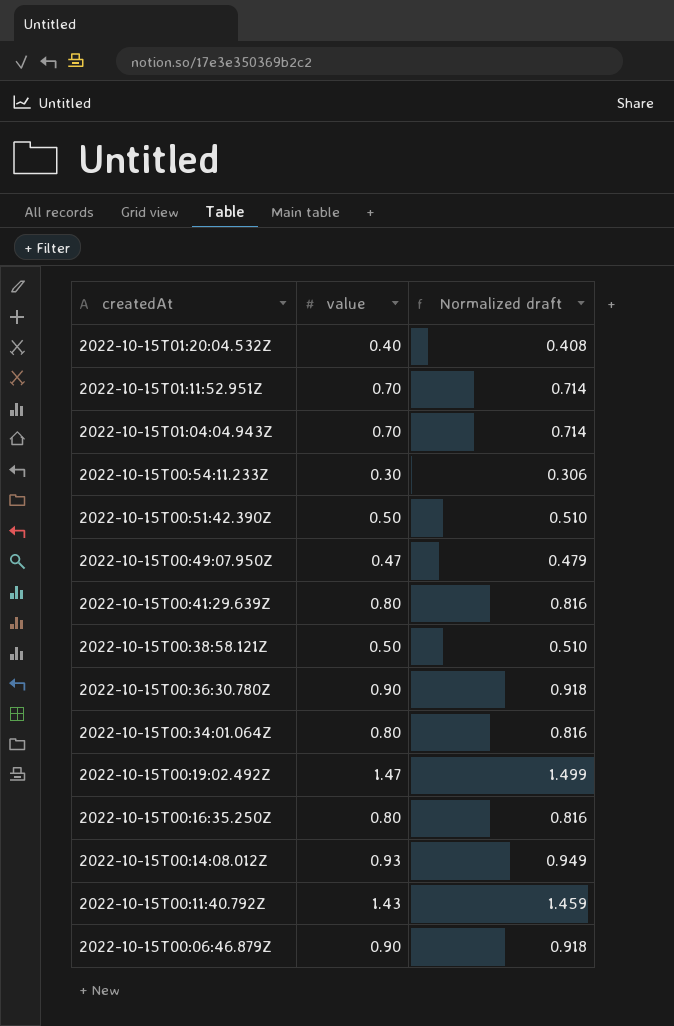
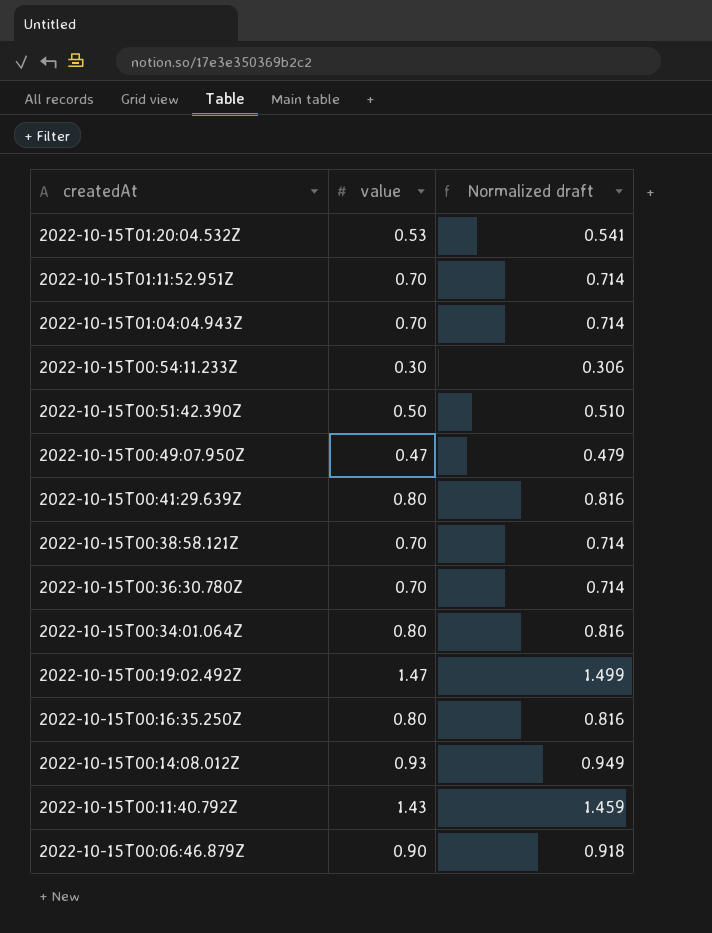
2022-10-15T01:20:04.532Z | value: 0.40 -> 0.53
2022-10-15T01:20:04.532Z | Normalized draft: 0.408 -> 0.541
2022-10-15T00:38:58.121Z | value: 0.50 -> 0.70
2022-10-15T00:38:58.121Z | Normalized draft: 0.510 -> 0.714
2022-10-15T00:36:30.780Z | value: 0.90 -> 0.70
2022-10-15T00:36:30.780Z | Normalized draft: 0.918 -> 0.714

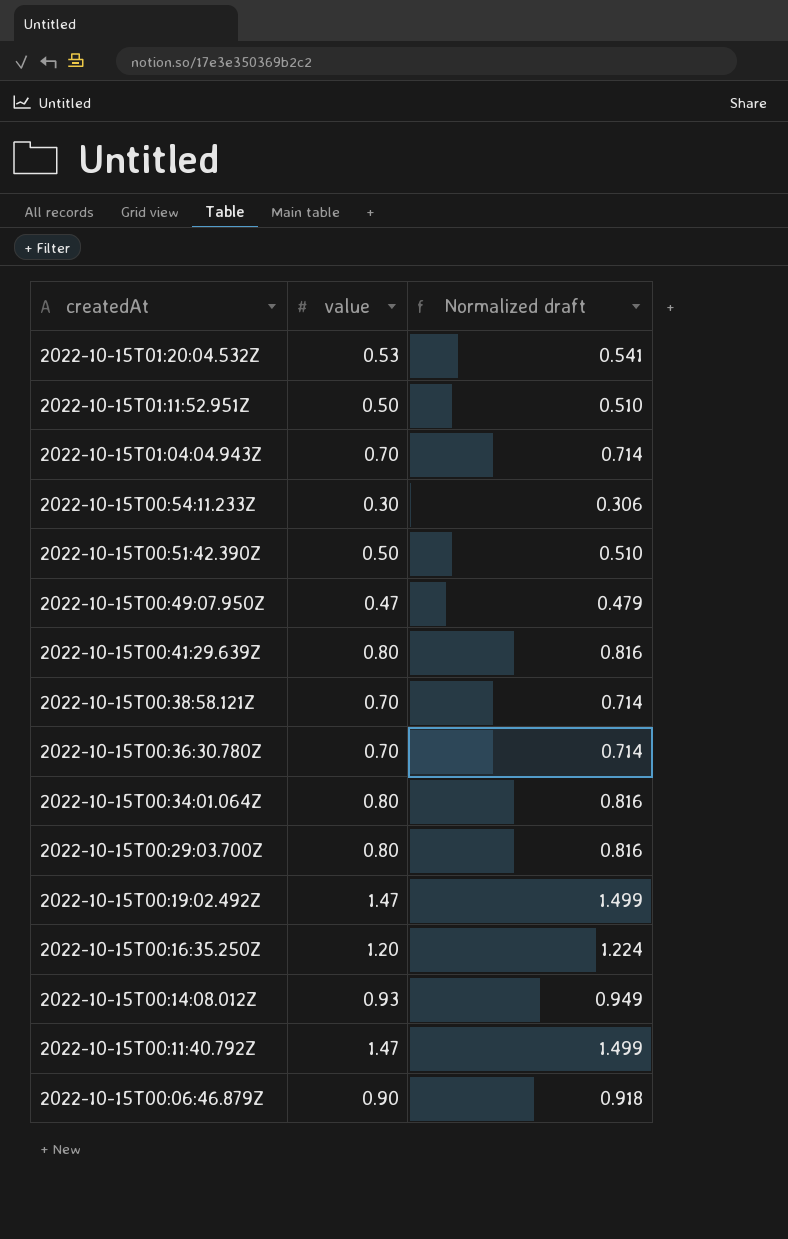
2022-10-15T01:11:52.951Z | value: 0.70 -> 0.50
2022-10-15T01:11:52.951Z | Normalized draft: 0.714 -> 0.510
row 2022-10-15T00:29:03.700Z: none -> 0.80 | 0.816
2022-10-15T00:16:35.250Z | value: 0.80 -> 1.20
2022-10-15T00:16:35.250Z | Normalized draft: 0.816 -> 1.224
2022-10-15T00:11:40.792Z | value: 1.43 -> 1.47
2022-10-15T00:11:40.792Z | Normalized draft: 1.459 -> 1.499

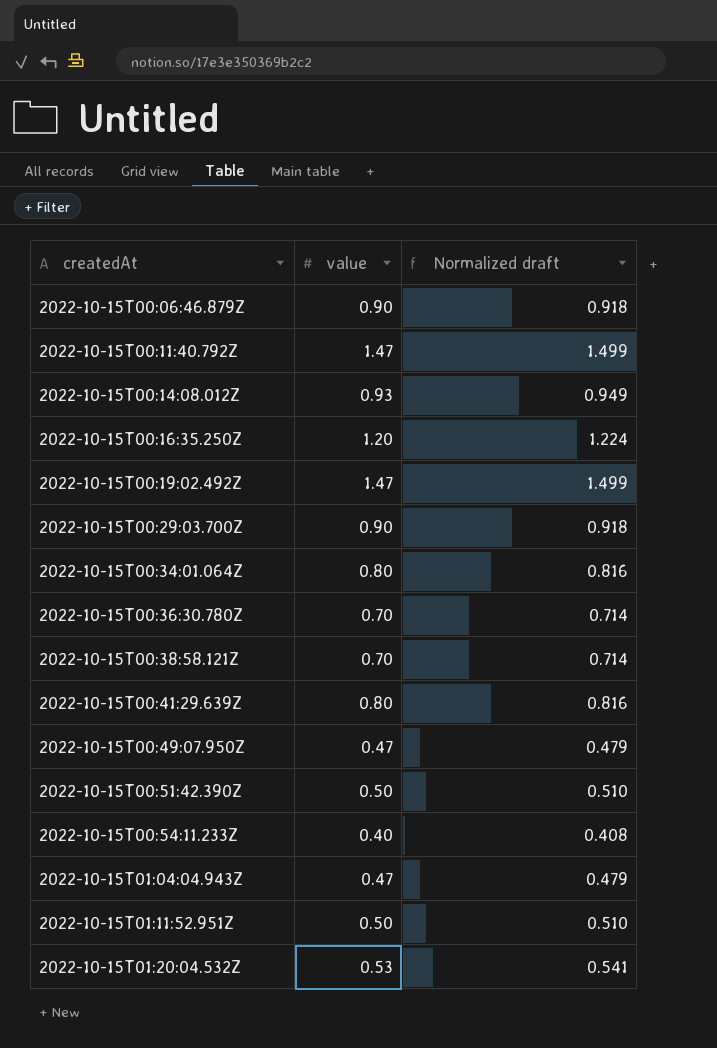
row order: createdAt descending -> createdAt ascending
2022-10-15T00:29:03.700Z | value: 0.80 -> 0.90
2022-10-15T00:29:03.700Z | Normalized draft: 0.816 -> 0.918
2022-10-15T00:54:11.233Z | value: 0.30 -> 0.40
2022-10-15T00:54:11.233Z | Normalized draft: 0.306 -> 0.408
2022-10-15T01:04:04.943Z | value: 0.70 -> 0.47
2022-10-15T01:04:04.943Z | Normalized draft: 0.714 -> 0.479

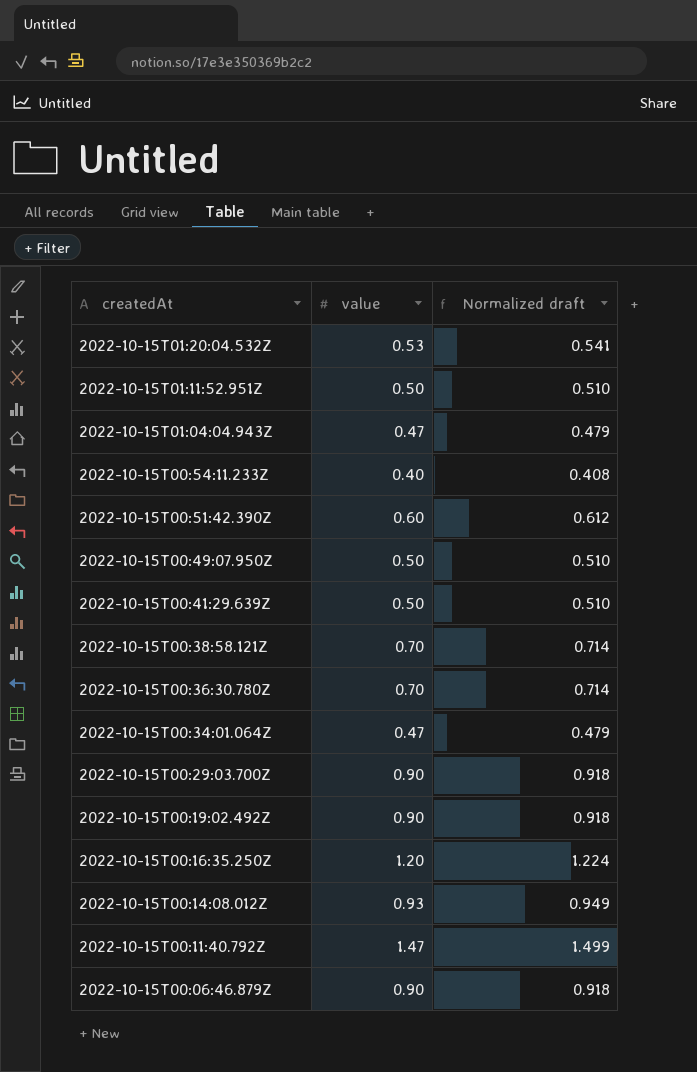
row order: createdAt ascending -> createdAt descending
2022-10-15T00:51:42.390Z | value: 0.50 -> 0.60
2022-10-15T00:51:42.390Z | Normalized draft: 0.510 -> 0.612
2022-10-15T00:49:07.950Z | value: 0.47 -> 0.50
2022-10-15T00:49:07.950Z | Normalized draft: 0.479 -> 0.510
2022-10-15T00:41:29.639Z | value: 0.80 -> 0.50
2022-10-15T00:41:29.639Z | Normalized draft: 0.816 -> 0.510
2022-10-15T00:34:01.064Z | value: 0.80 -> 0.47
2022-10-15T00:34:01.064Z | Normalized draft: 0.816 -> 0.479
2022-10-15T00:19:02.492Z | value: 1.47 -> 0.90
2022-10-15T00:19:02.492Z | Normalized draft: 1.499 -> 0.918

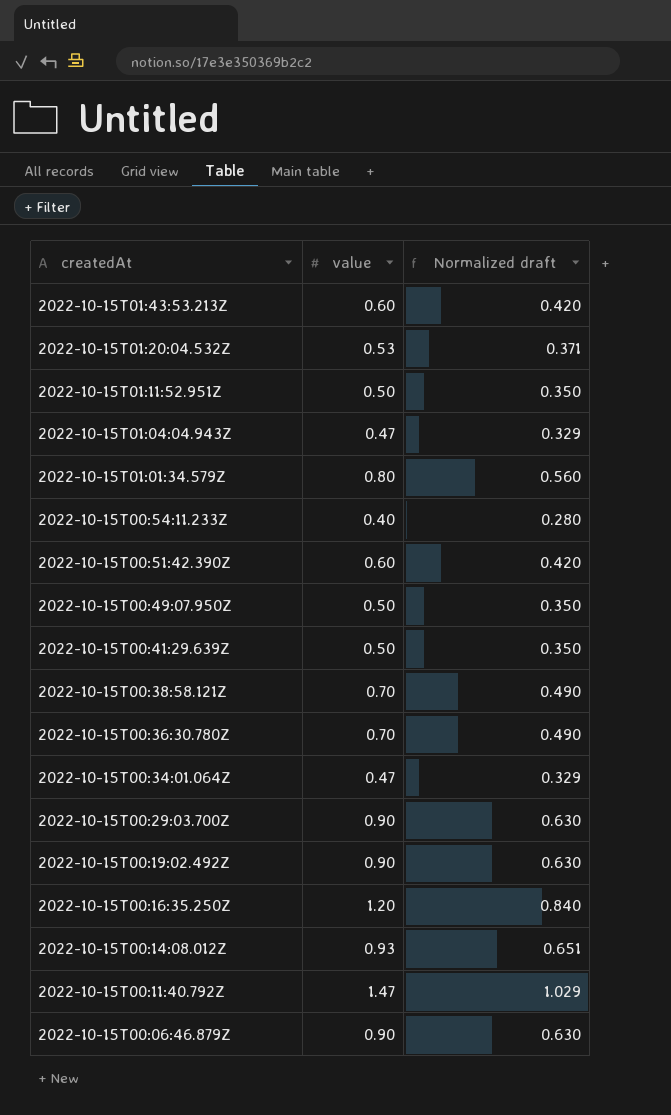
column Normalized draft | formula: [value] * 1.02 -> [value] * 0.7
row 2022-10-15T01:43:53.213Z: none -> 0.60 | 0.420
row 2022-10-15T01:01:34.579Z: none -> 0.80 | 0.560

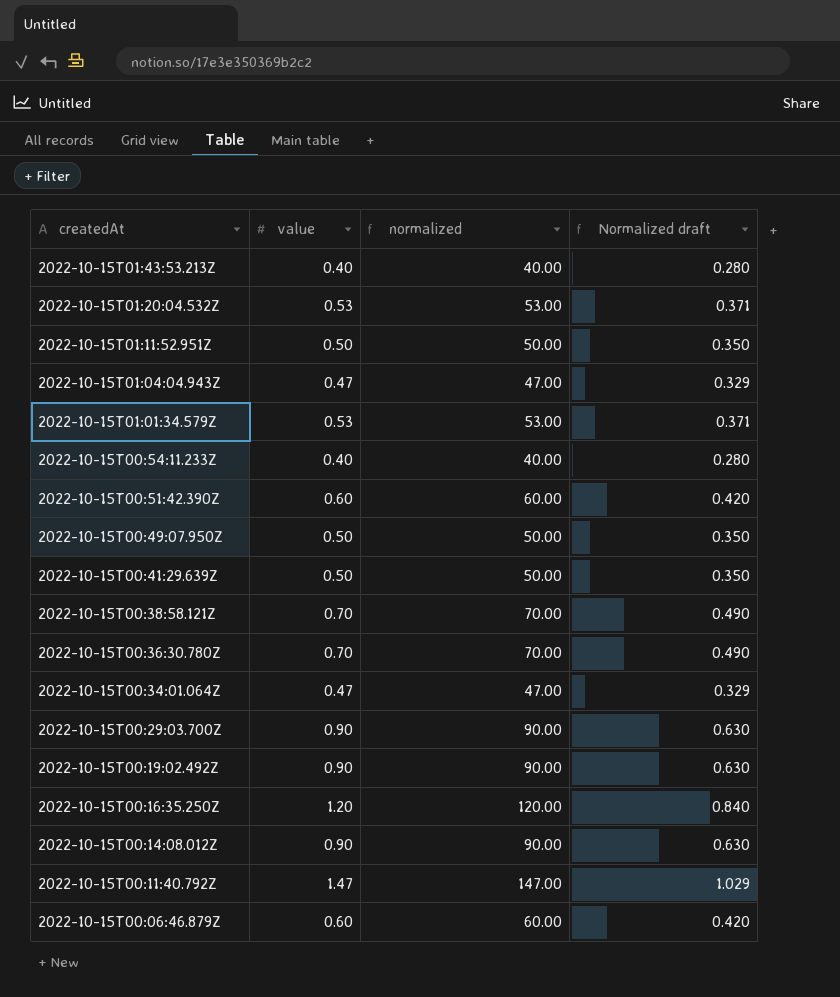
column normalized | formula: none -> [value] * 100
2022-10-15T01:43:53.213Z | value: 0.60 -> 0.40
2022-10-15T01:43:53.213Z | Normalized draft: 0.420 -> 0.280
2022-10-15T01:01:34.579Z | value: 0.80 -> 0.53
2022-10-15T01:01:34.579Z | Normalized draft: 0.560 -> 0.371
2022-10-15T00:14:08.012Z | value: 0.93 -> 0.90
2022-10-15T00:14:08.012Z | Normalized draft: 0.651 -> 0.630
2022-10-15T00:06:46.879Z | value: 0.90 -> 0.60
2022-10-15T00:06:46.879Z | Normalized draft: 0.630 -> 0.420

